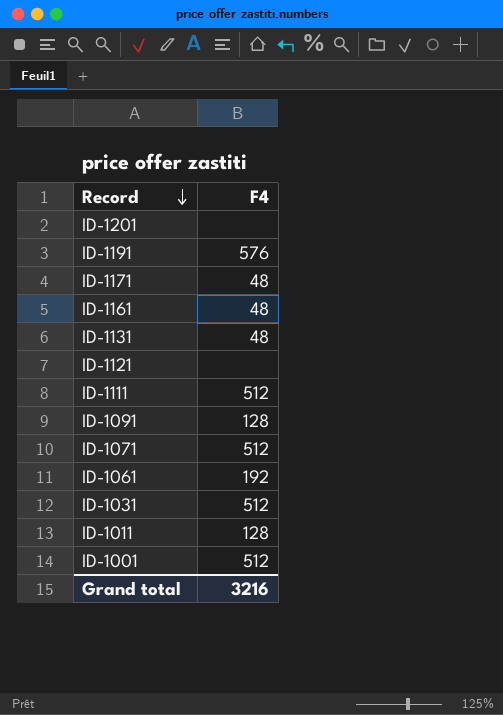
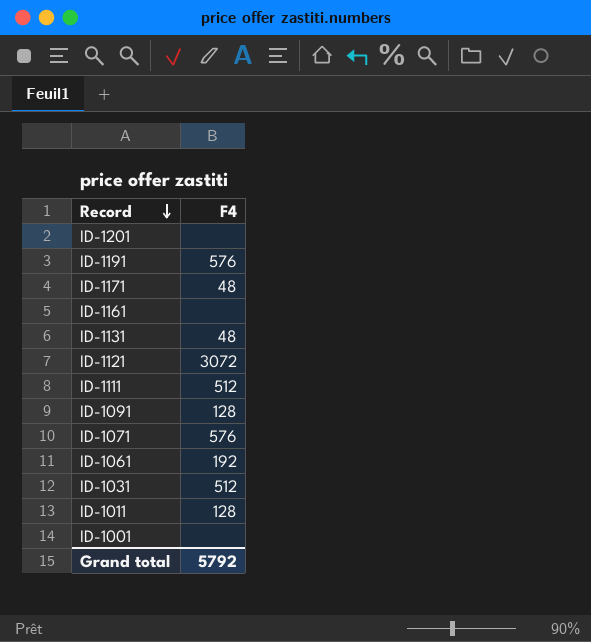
ID-1161 | F4: 48 -> none
ID-1121 | F4: none -> 3072
ID-1071 | F4: 512 -> 576
ID-1001 | F4: 512 -> none
Grand total | F4: 3216 -> 5792

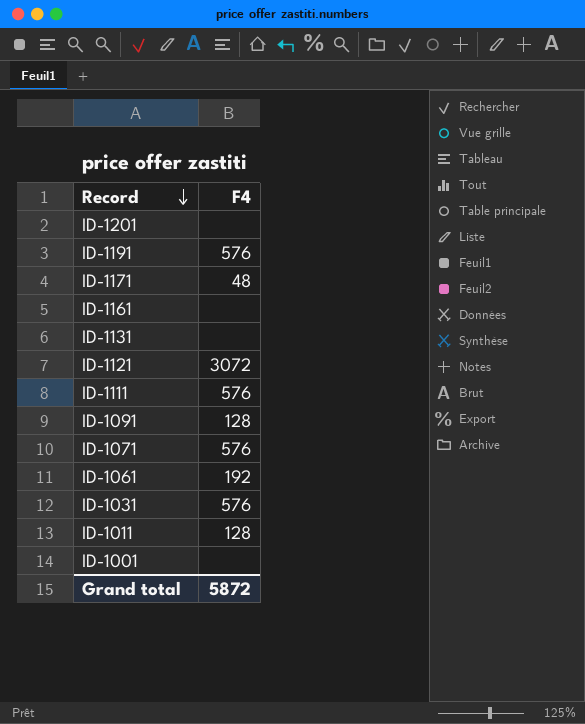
ID-1131 | F4: 48 -> none
ID-1111 | F4: 512 -> 576
ID-1031 | F4: 512 -> 576
Grand total | F4: 5792 -> 5872

